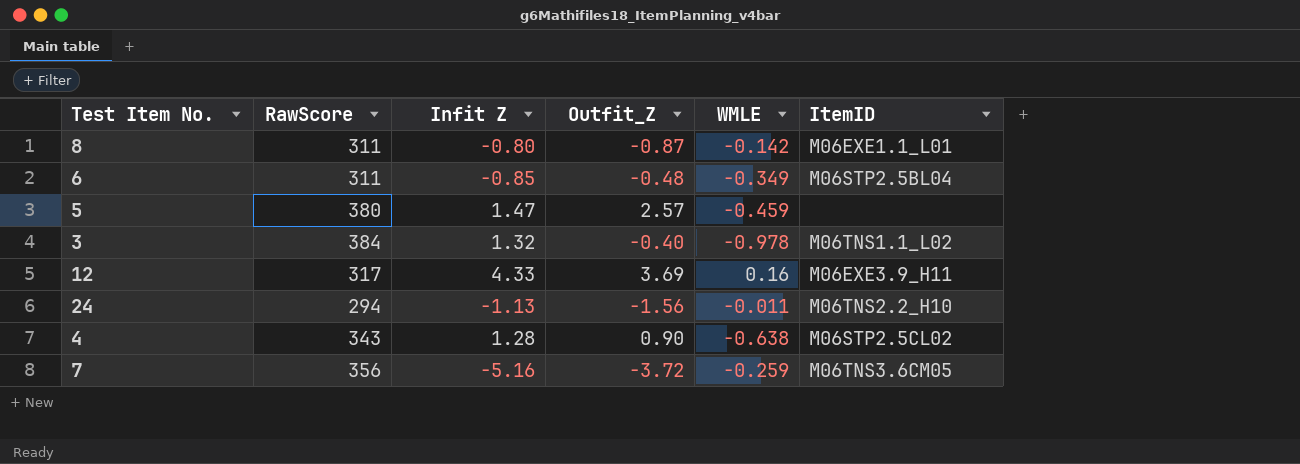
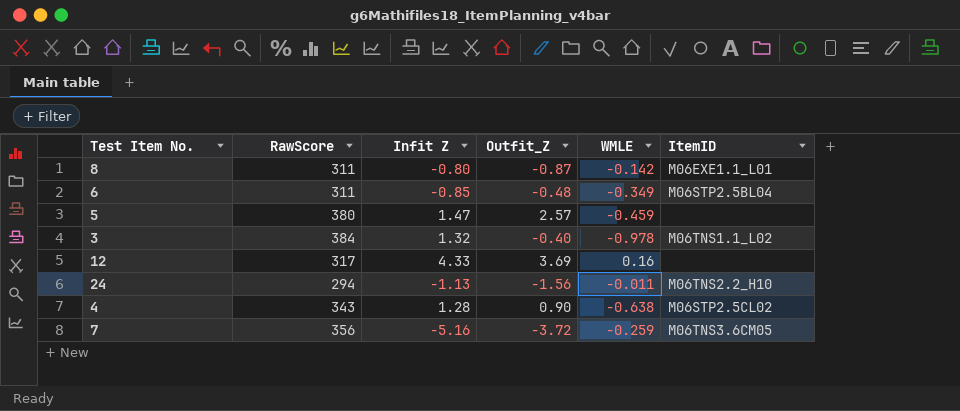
12 | ItemID: M06EXE3.9_H11 -> none

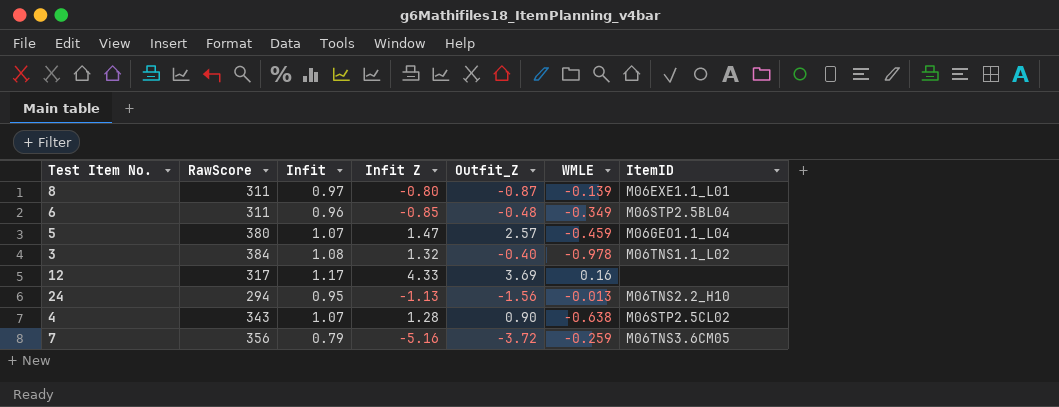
column Infit | position: none -> 3
8 | WMLE: -0.142 -> -0.139
5 | ItemID: none -> M06GEO1.1_L04
24 | WMLE: -0.011 -> -0.013

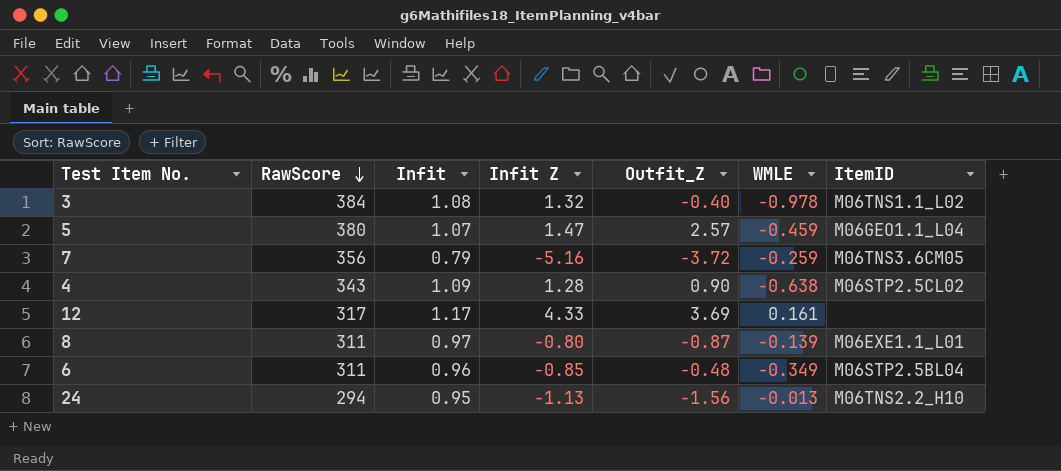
row order: none -> RawScore descending
4 | Infit: 1.07 -> 1.09
12 | WMLE: 0.16 -> 0.161

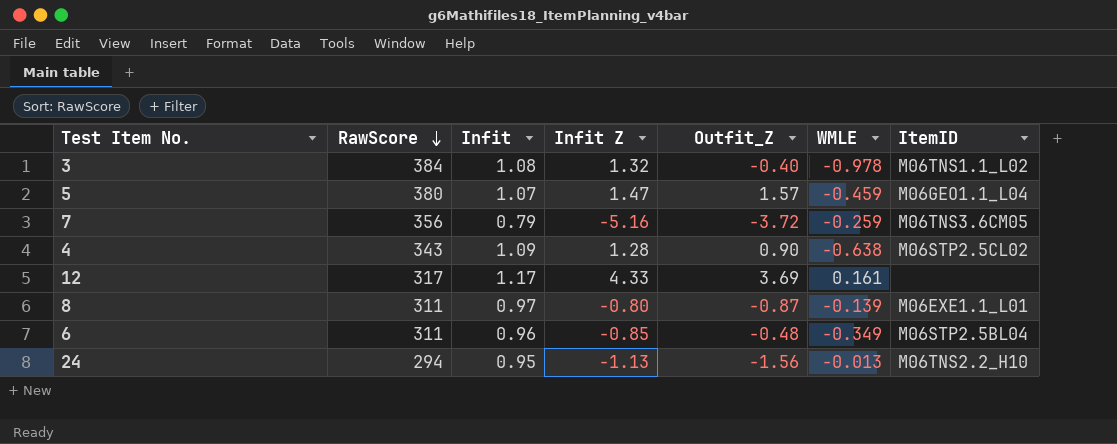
5 | Outfit_Z: 2.57 -> 1.57

